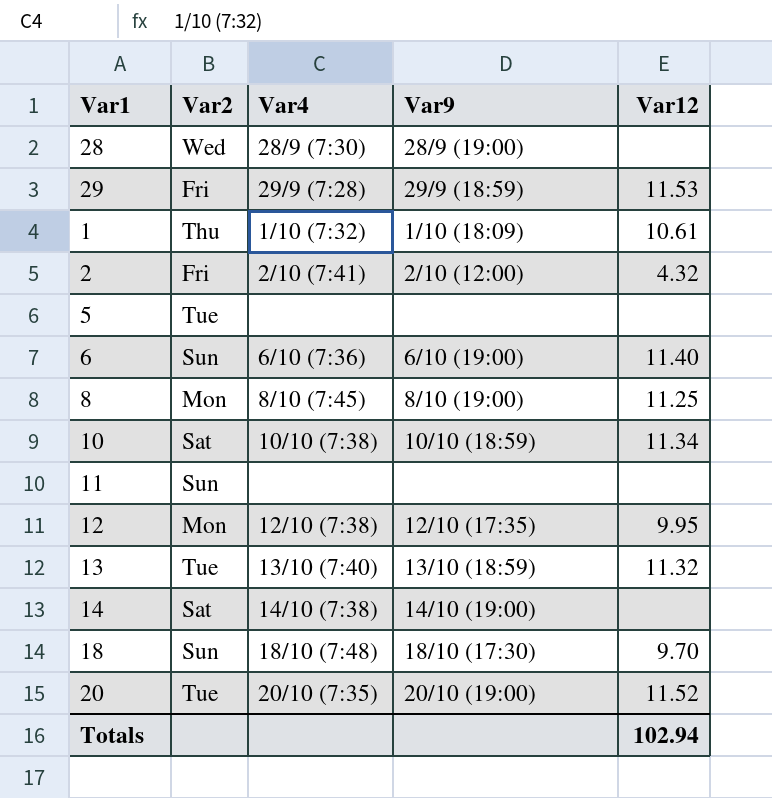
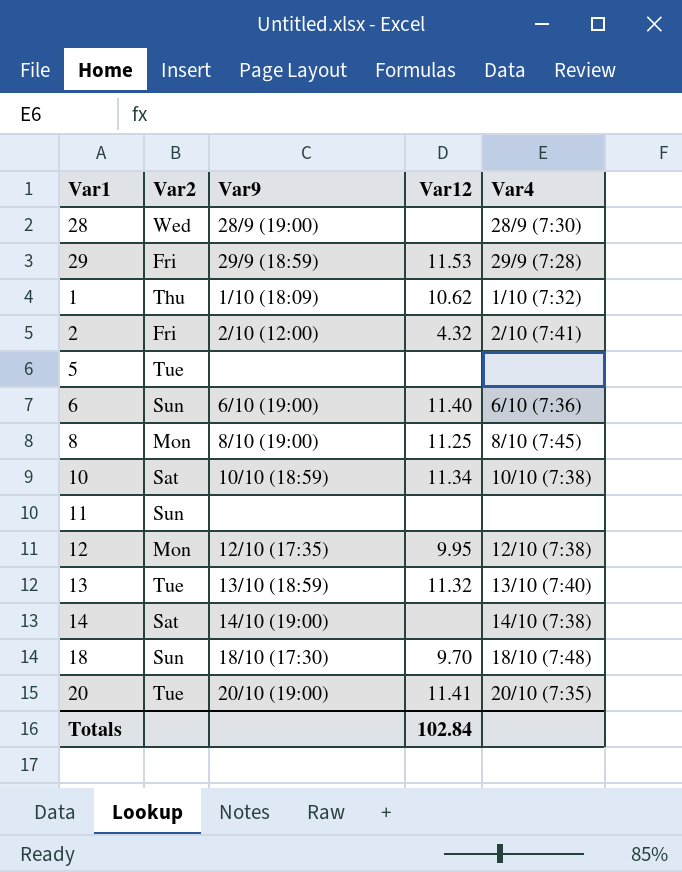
column Var4 | position: 3 -> 5
1 | Var12: 10.61 -> 10.62
20 | Var12: 11.52 -> 11.41
Totals | Var12: 102.94 -> 102.84

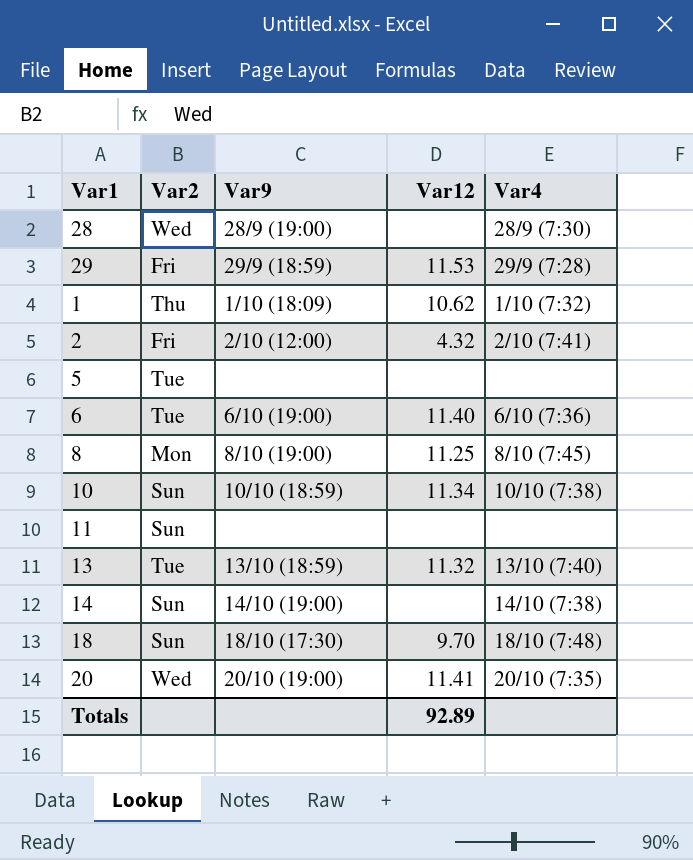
row 12: Mon | 12/10 (17:35) | 9.95 | 12/10 (7:38) -> none
6 | Var2: Sun -> Tue
10 | Var2: Sat -> Sun
14 | Var2: Sat -> Sun
20 | Var2: Tue -> Wed
Totals | Var12: 102.84 -> 92.89

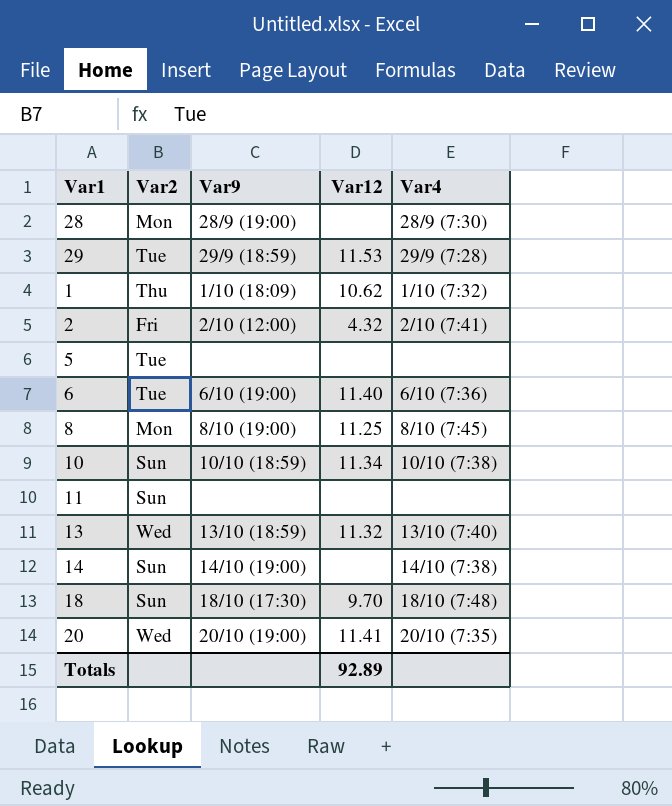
28 | Var2: Wed -> Mon
29 | Var2: Fri -> Tue
13 | Var2: Tue -> Wed

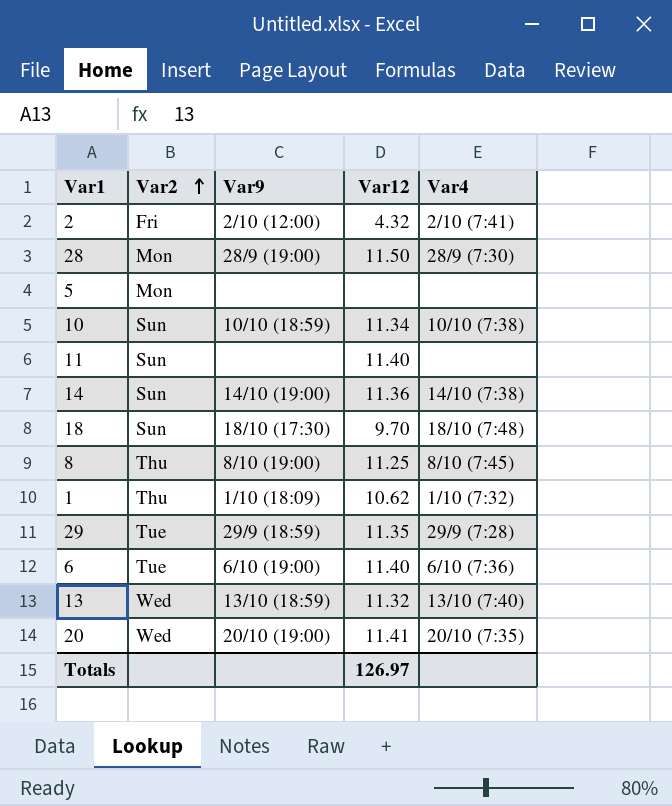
row order: none -> Var2 ascending
28 | Var12: none -> 11.50
5 | Var2: Tue -> Mon
11 | Var12: none -> 11.40
14 | Var12: none -> 11.36
8 | Var2: Mon -> Thu
29 | Var12: 11.53 -> 11.35
Totals | Var12: 92.89 -> 126.97

